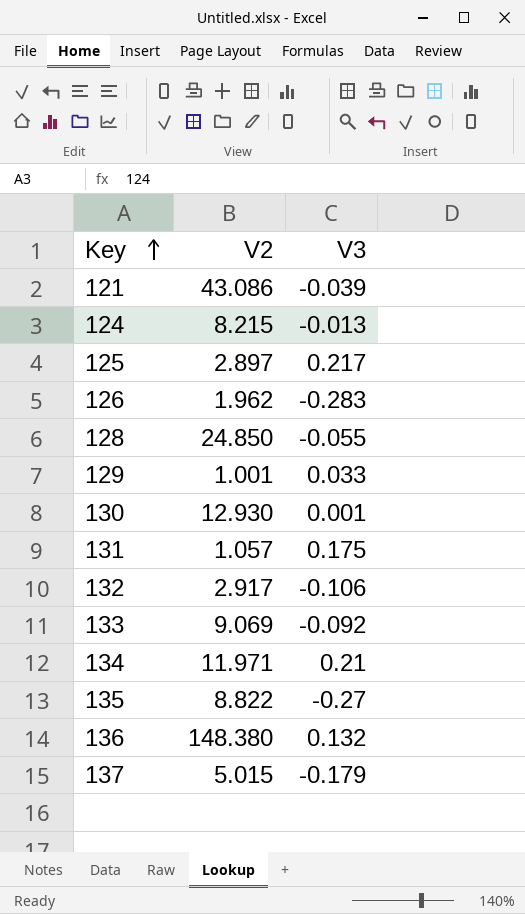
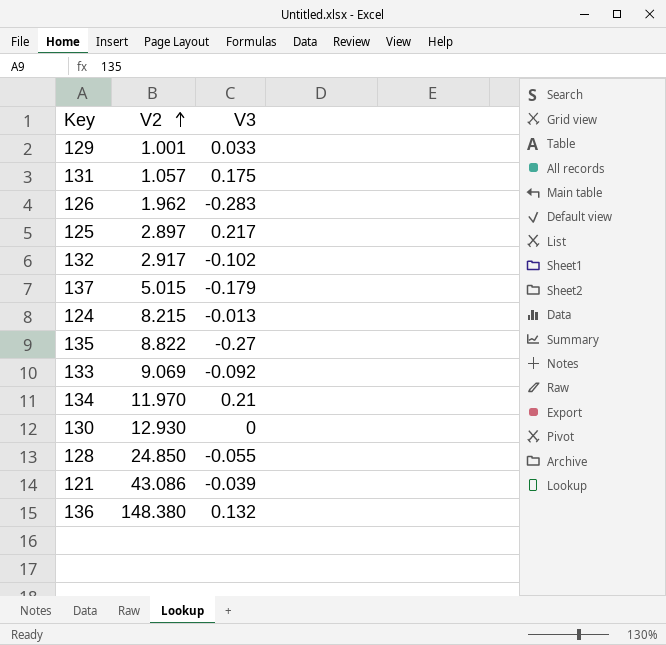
row order: Key ascending -> V2 ascending
132 | V3: -0.106 -> -0.102
134 | V2: 11.971 -> 11.970
130 | V3: 0.001 -> 0

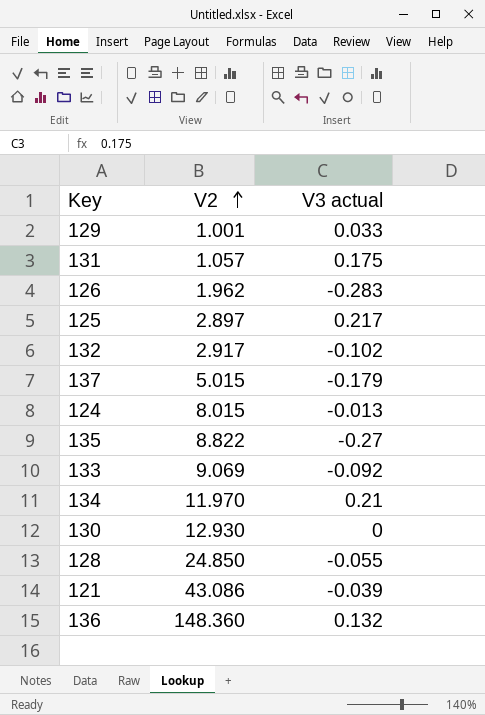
column name: V3 -> V3 actual
124 | V2: 8.215 -> 8.015
136 | V2: 148.380 -> 148.360

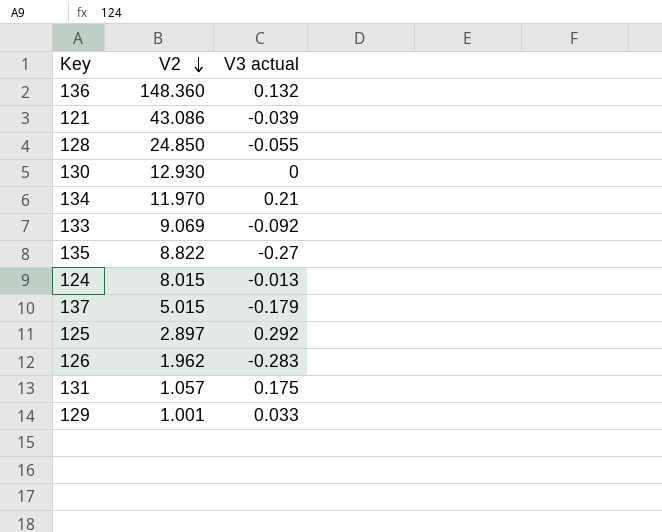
row order: V2 ascending -> V2 descending
row 132: 2.917 | -0.102 -> none
125 | V3 actual: 0.217 -> 0.292

